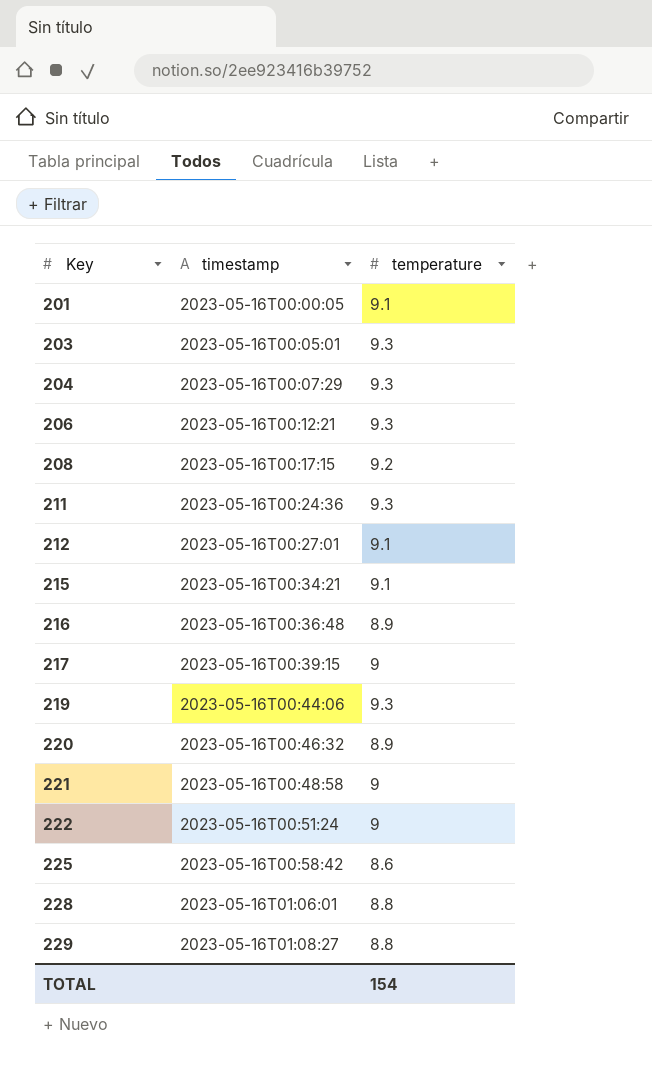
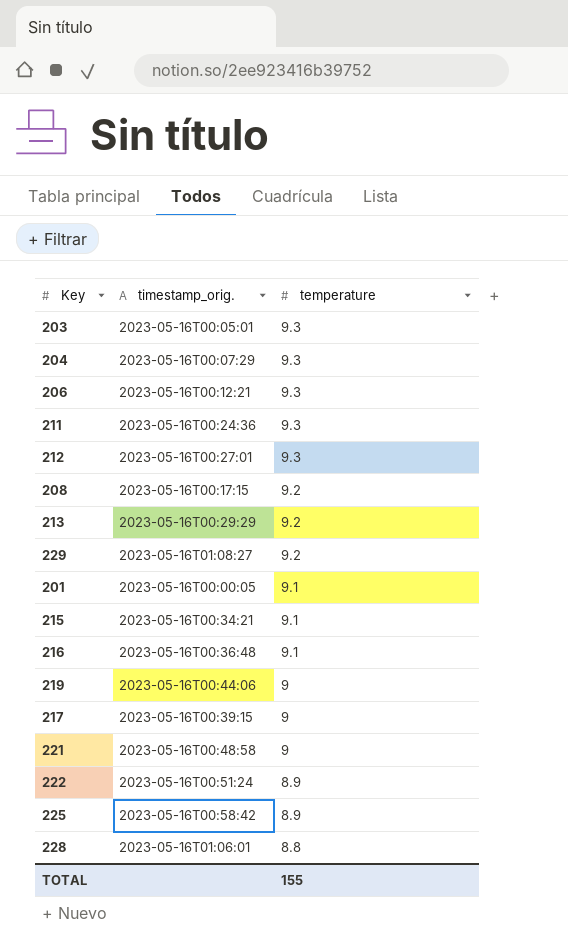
row order: Key ascending -> temperature descending
column name: timestamp -> timestamp_orig.
row 220: 2023-05-16T00:46:32 | 8.9 -> none
212 | temperature: 9.1 -> 9.3
row 213: none -> 2023-05-16T00:29:29 | 9.2
229 | temperature: 8.8 -> 9.2
216 | temperature: 8.9 -> 9.1
219 | temperature: 9.3 -> 9
222 | temperature: 9 -> 8.9
225 | temperature: 8.6 -> 8.9
TOTAL | temperature: 154 -> 155

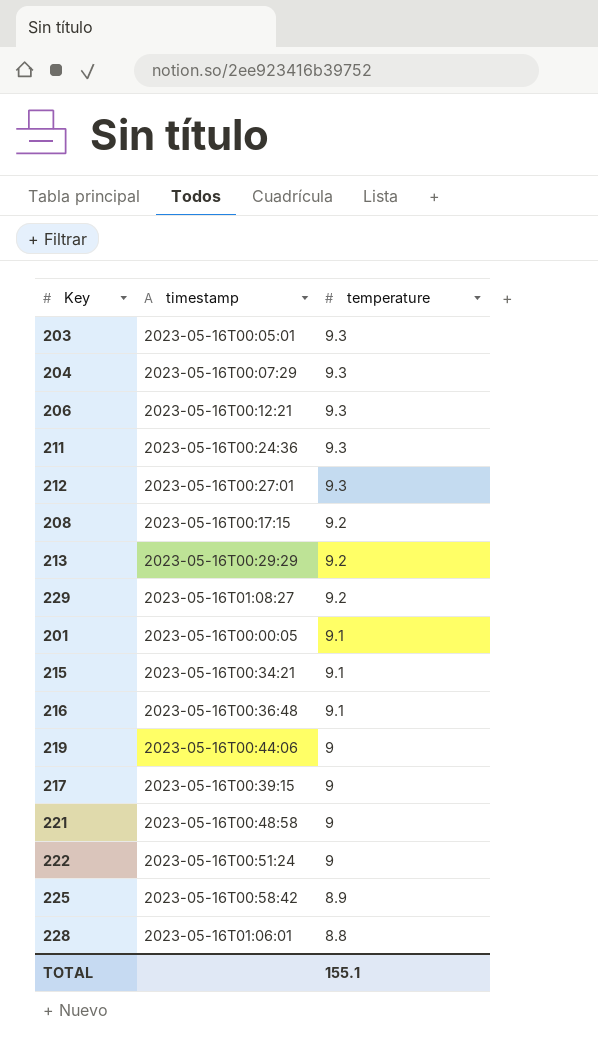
column name: timestamp_orig. -> timestamp
222 | temperature: 8.9 -> 9
TOTAL | temperature: 155 -> 155.1

